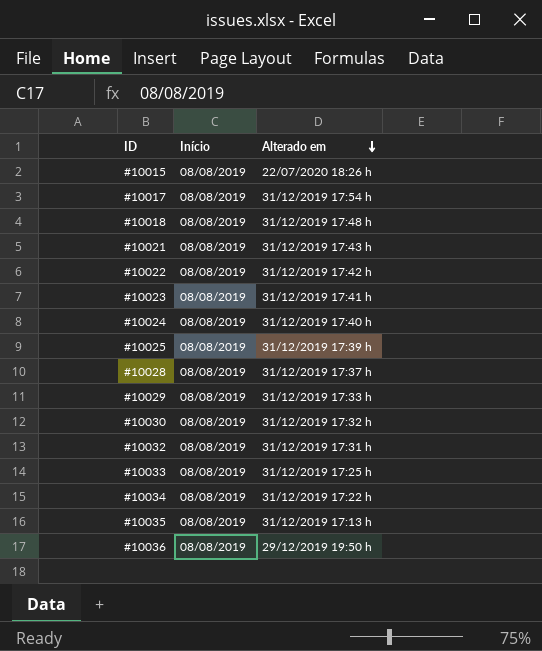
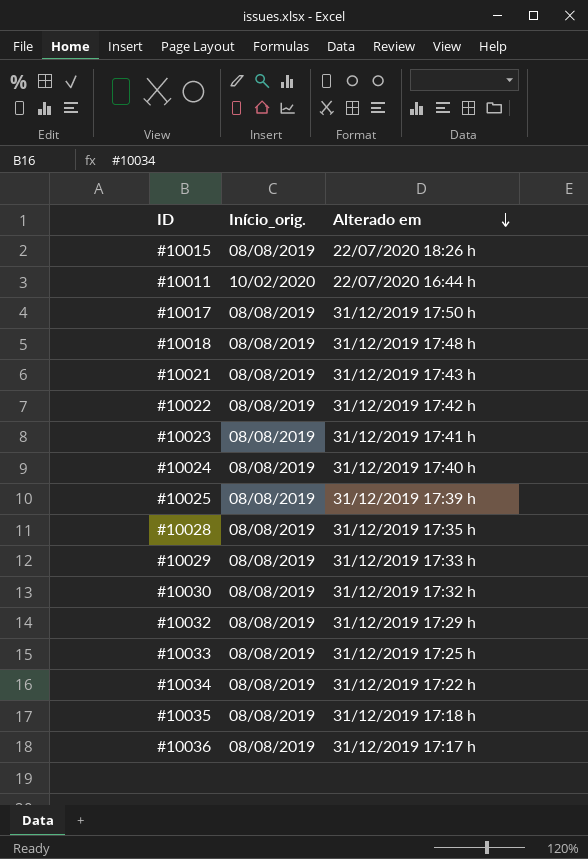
column name: Início -> Início_orig.
row #10011: none -> 10/02/2020 | 22/07/2020 16:44 h
#10017 | Alterado em: 31/12/2019 17:54 h -> 31/12/2019 17:50 h
#10028 | Alterado em: 31/12/2019 17:37 h -> 31/12/2019 17:35 h
#10032 | Alterado em: 31/12/2019 17:31 h -> 31/12/2019 17:29 h
#10035 | Alterado em: 31/12/2019 17:13 h -> 31/12/2019 17:18 h
#10036 | Alterado em: 29/12/2019 19:50 h -> 31/12/2019 17:17 h

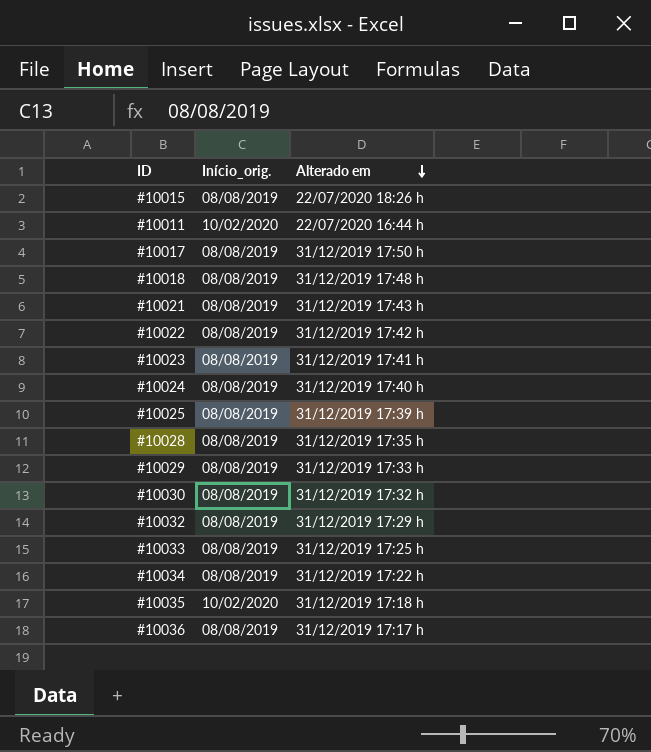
#10035 | Início_orig.: 08/08/2019 -> 10/02/2020

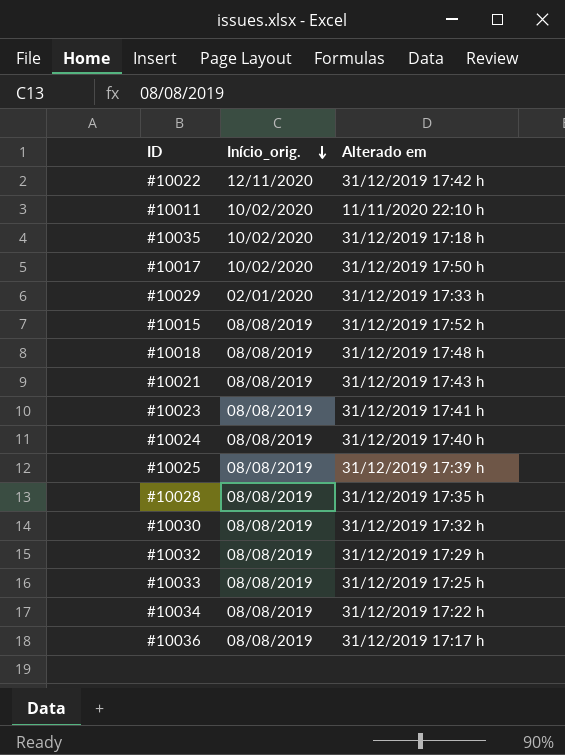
row order: Alterado em descending -> Início_orig. descending
#10022 | Início_orig.: 08/08/2019 -> 12/11/2020
#10011 | Alterado em: 22/07/2020 16:44 h -> 11/11/2020 22:10 h
#10017 | Início_orig.: 08/08/2019 -> 10/02/2020
#10029 | Início_orig.: 08/08/2019 -> 02/01/2020
#10015 | Alterado em: 22/07/2020 18:26 h -> 31/12/2019 17:52 h

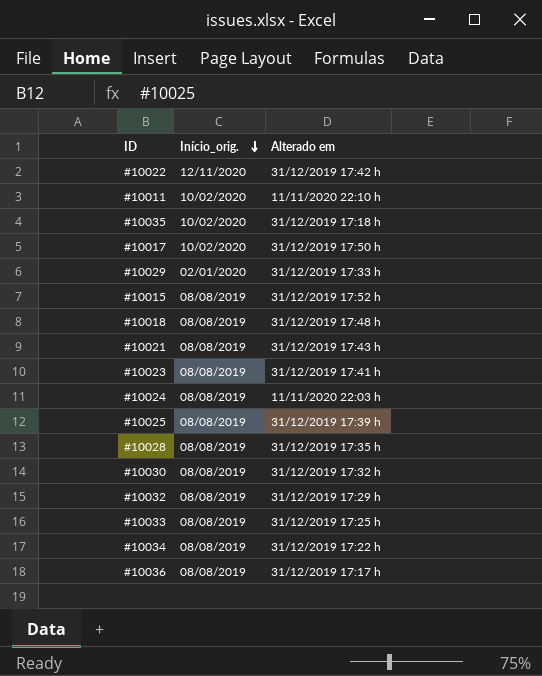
#10024 | Alterado em: 31/12/2019 17:40 h -> 11/11/2020 22:03 h

